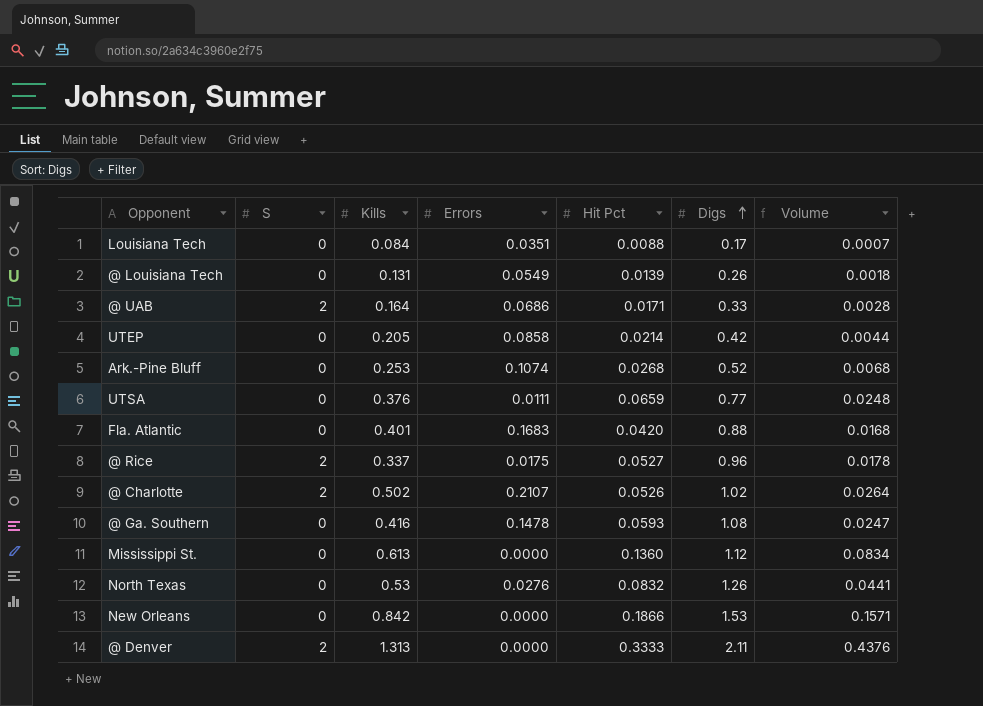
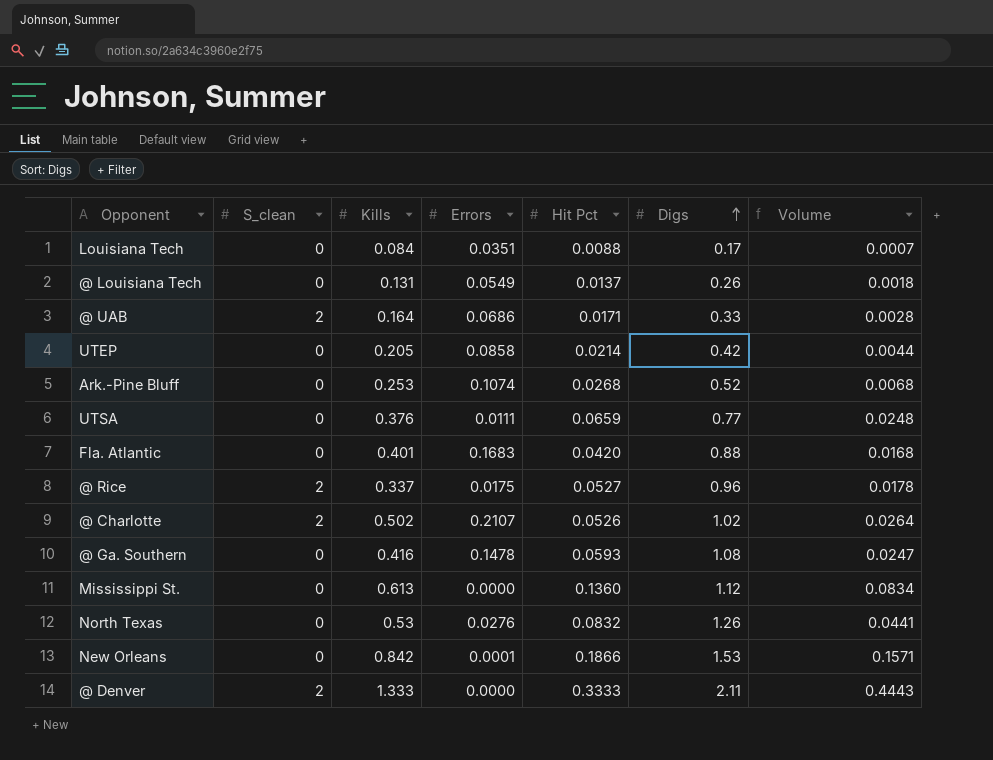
column name: S -> S_clean
@ Louisiana Tech | Hit Pct: 0.0139 -> 0.0137
New Orleans | Errors: 0.0000 -> 0.0001
@ Denver | Kills: 1.313 -> 1.333
@ Denver | Volume: 0.4376 -> 0.4443

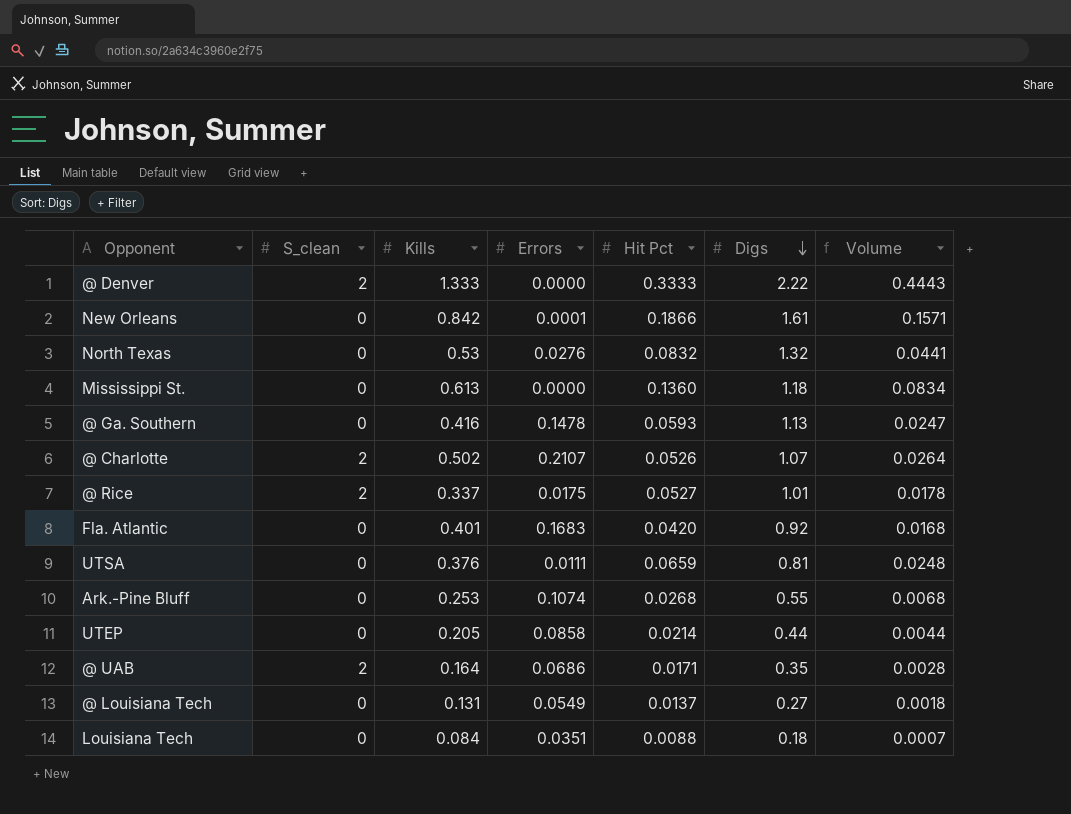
row order: Digs ascending -> Digs descending
@ Denver | Digs: 2.11 -> 2.22
New Orleans | Digs: 1.53 -> 1.61
North Texas | Digs: 1.26 -> 1.32
Mississippi St. | Digs: 1.12 -> 1.18
@ Ga. Southern | Digs: 1.08 -> 1.13
@ Charlotte | Digs: 1.02 -> 1.07
@ Rice | Digs: 0.96 -> 1.01
Fla. Atlantic | Digs: 0.88 -> 0.92
UTSA | Digs: 0.77 -> 0.81
Ark.-Pine Bluff | Digs: 0.52 -> 0.55
UTEP | Digs: 0.42 -> 0.44
@ UAB | Digs: 0.33 -> 0.35
@ Louisiana Tech | Digs: 0.26 -> 0.27
Louisiana Tech | Digs: 0.17 -> 0.18

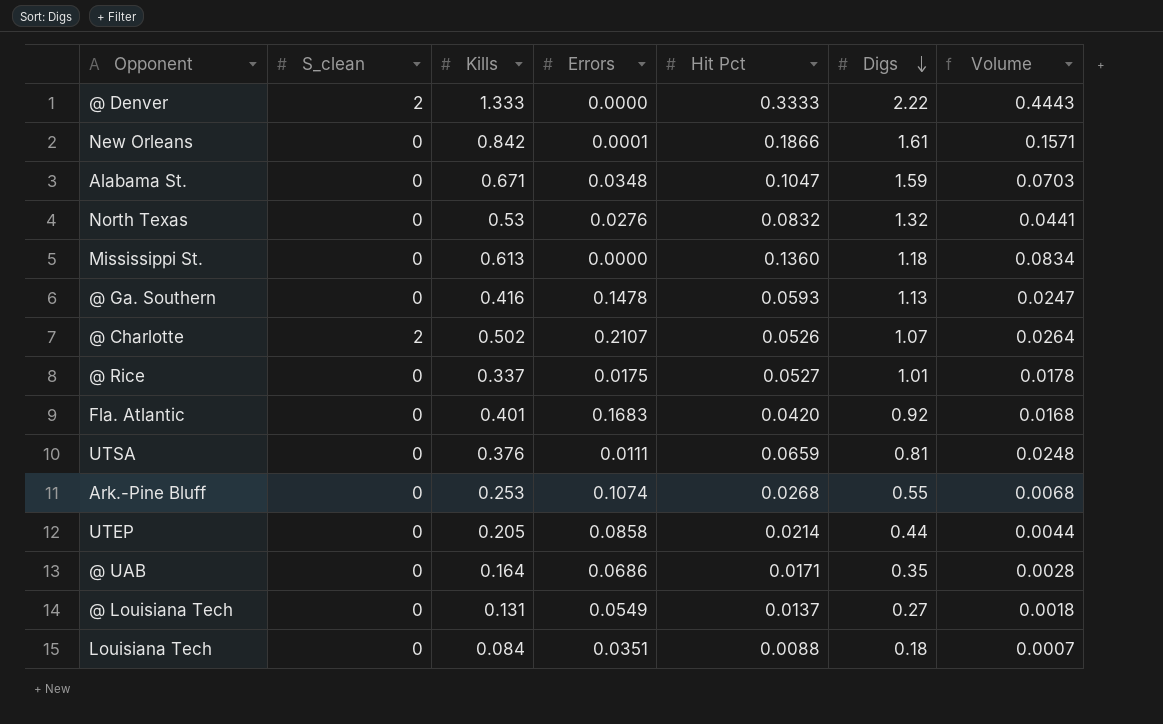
row Alabama St.: none -> 0 | 0.671 | 0.0348 | 0.1047 | 1.59 | 0.0703
@ Rice | S_clean: 2 -> 0
@ UAB | S_clean: 2 -> 0

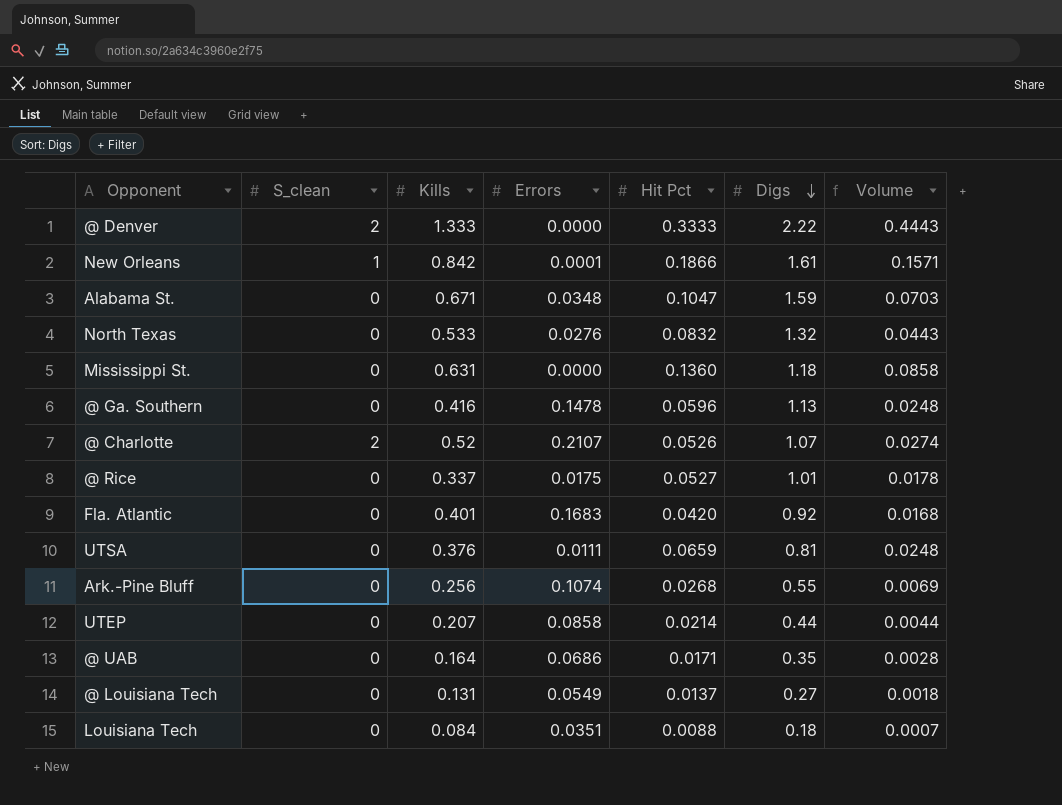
New Orleans | S_clean: 0 -> 1
North Texas | Kills: 0.53 -> 0.533
North Texas | Volume: 0.0441 -> 0.0443
Mississippi St. | Kills: 0.613 -> 0.631
Mississippi St. | Volume: 0.0834 -> 0.0858
@ Ga. Southern | Hit Pct: 0.0593 -> 0.0596
@ Ga. Southern | Volume: 0.0247 -> 0.0248
@ Charlotte | Kills: 0.502 -> 0.52
@ Charlotte | Volume: 0.0264 -> 0.0274
Ark.-Pine Bluff | Kills: 0.253 -> 0.256
Ark.-Pine Bluff | Volume: 0.0068 -> 0.0069
UTEP | Kills: 0.205 -> 0.207

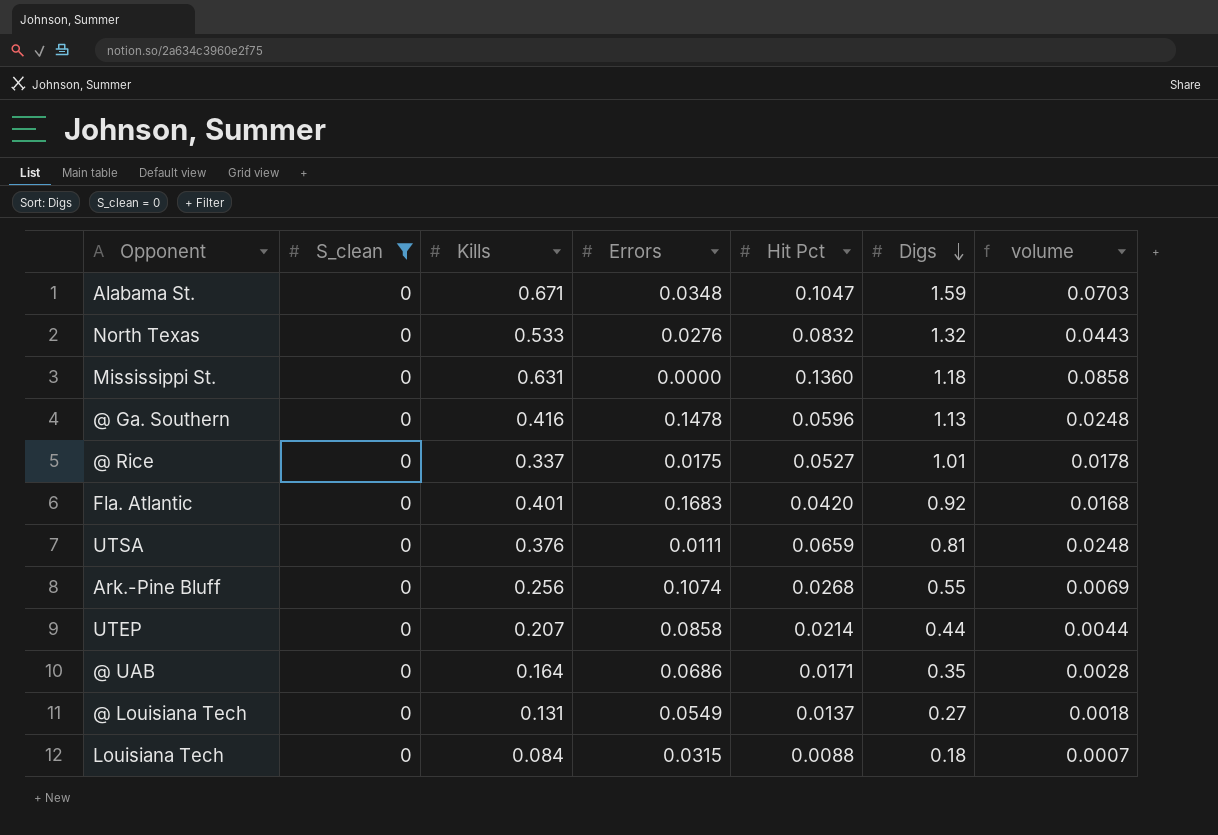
filter: none -> S_clean = 0
column name: Volume -> volume
Louisiana Tech | Errors: 0.0351 -> 0.0315

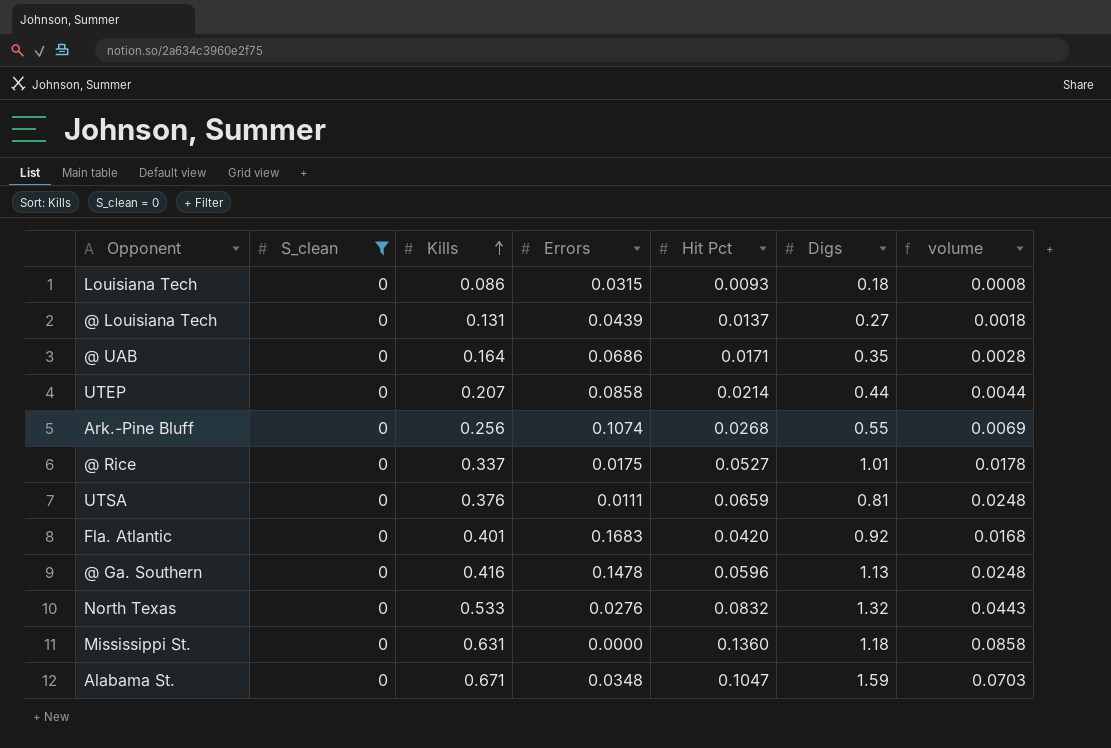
row order: Digs descending -> Kills ascending
Louisiana Tech | Kills: 0.084 -> 0.086
Louisiana Tech | Hit Pct: 0.0088 -> 0.0093
Louisiana Tech | volume: 0.0007 -> 0.0008
@ Louisiana Tech | Errors: 0.0549 -> 0.0439

